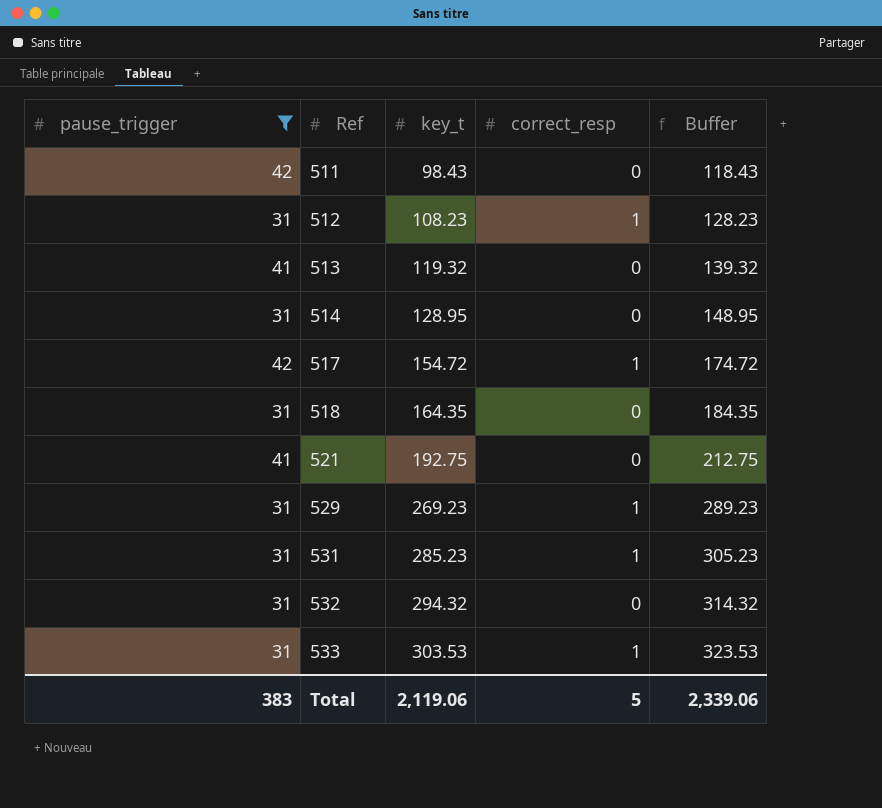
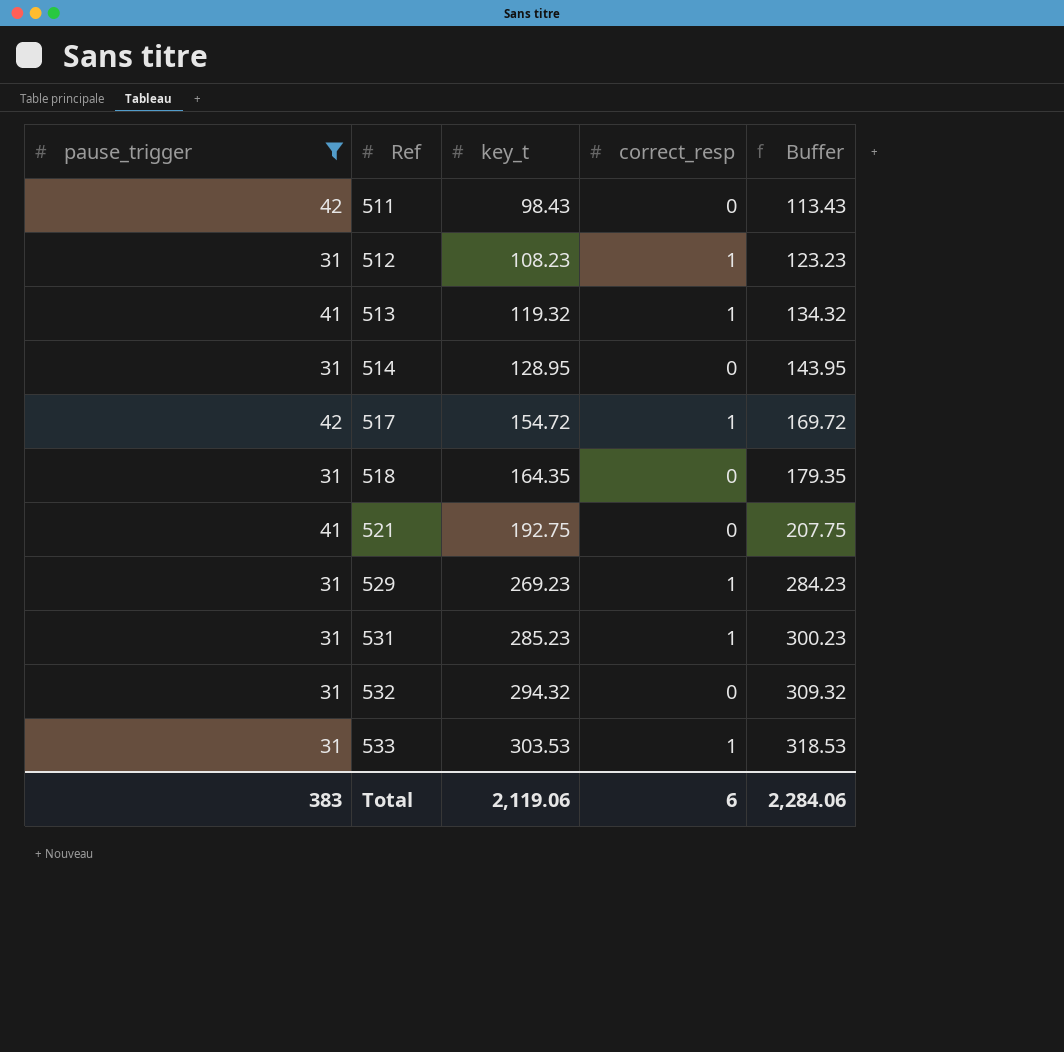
column Buffer | formula: [key_t] + 20 -> [key_t] + 15
513 | correct_resp: 0 -> 1
Total | correct_resp: 5 -> 6
Total | Buffer: 2,339.06 -> 2,284.06

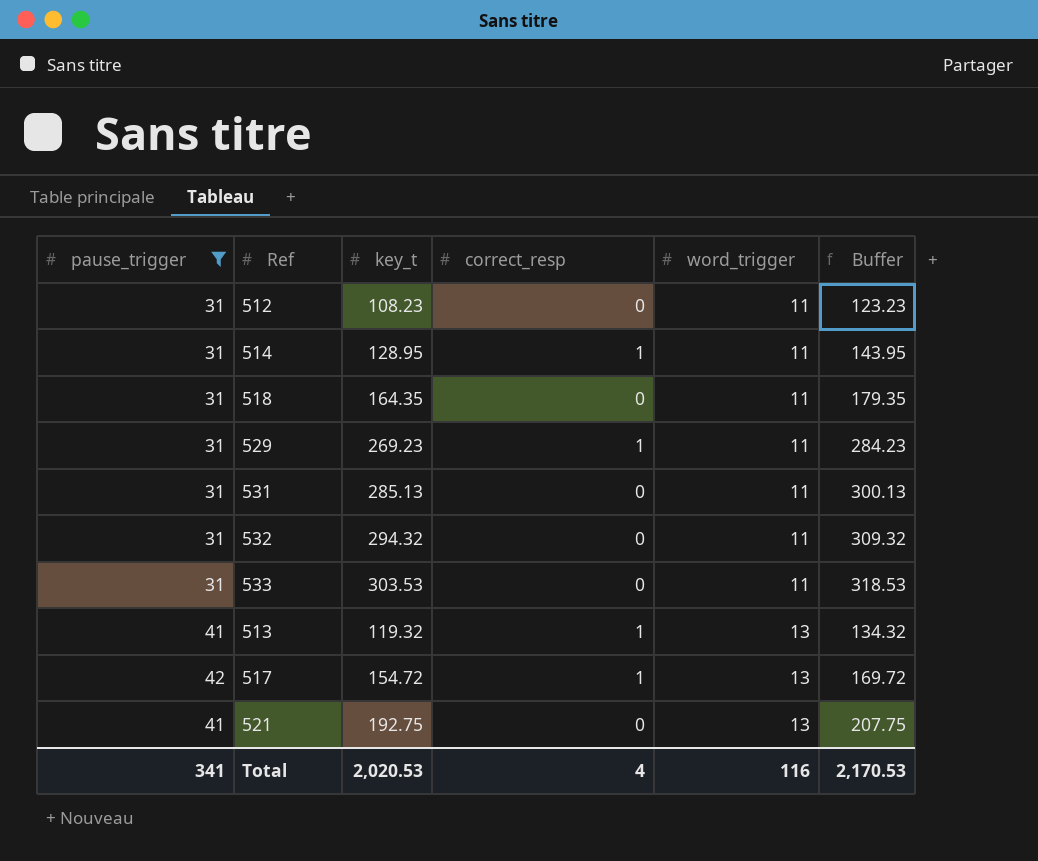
row order: Ref ascending -> word_trigger ascending
column word_trigger | position: none -> 5
row 511: 42 | 98.43 | 0 | 113.43 -> none
512 | correct_resp: 1 -> 0
514 | correct_resp: 0 -> 1
531 | key_t: 285.23 -> 285.13
531 | correct_resp: 1 -> 0
531 | Buffer: 300.23 -> 300.13
533 | correct_resp: 1 -> 0
Total | pause_trigger: 383 -> 341
Total | key_t: 2,119.06 -> 2,020.53
Total | correct_resp: 6 -> 4
Total | Buffer: 2,284.06 -> 2,170.53

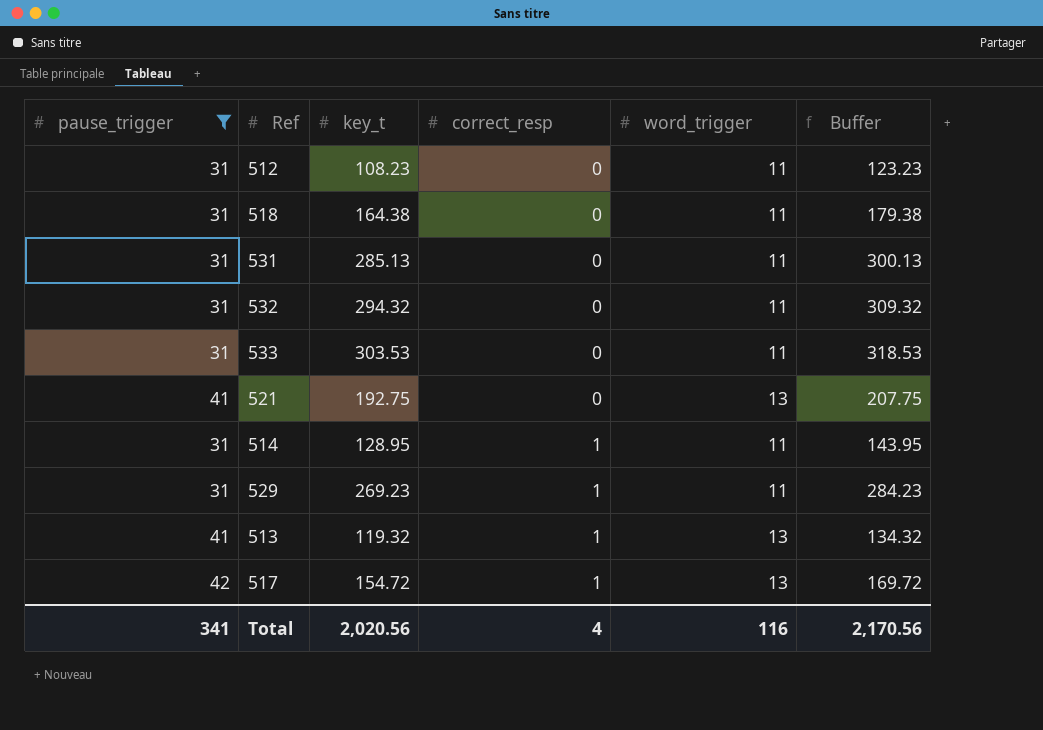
row order: word_trigger ascending -> correct_resp ascending
518 | key_t: 164.35 -> 164.38
518 | Buffer: 179.35 -> 179.38
Total | key_t: 2,020.53 -> 2,020.56
Total | Buffer: 2,170.53 -> 2,170.56

